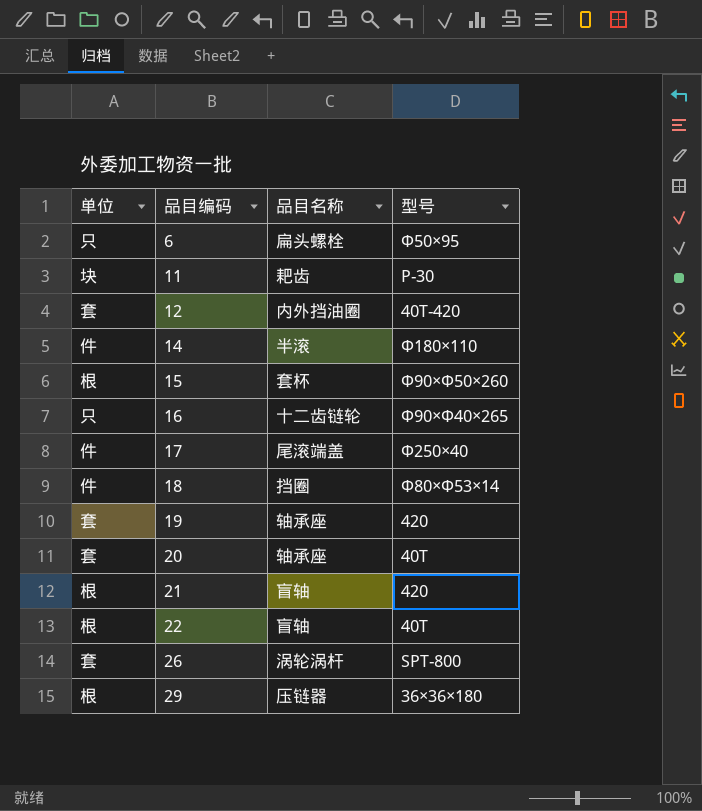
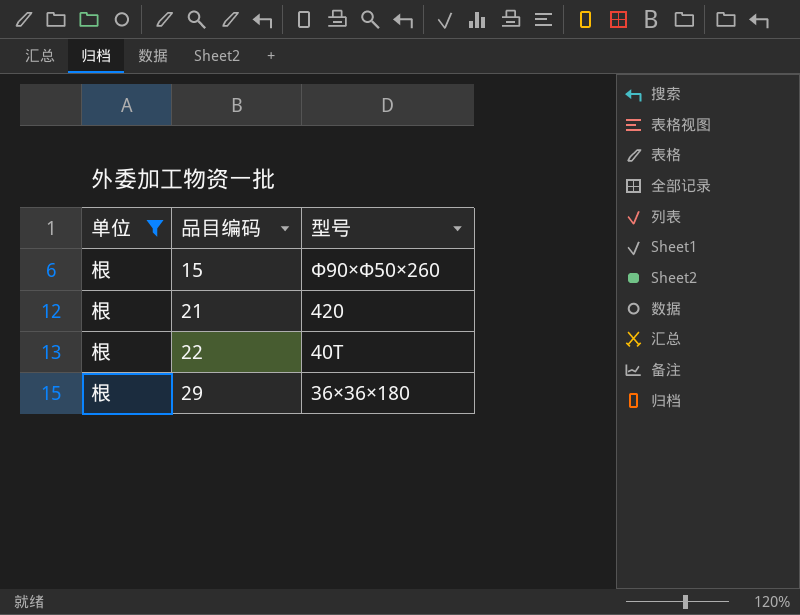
filter: none -> 单位 = 根
column 品目名称 | position: 3 -> none

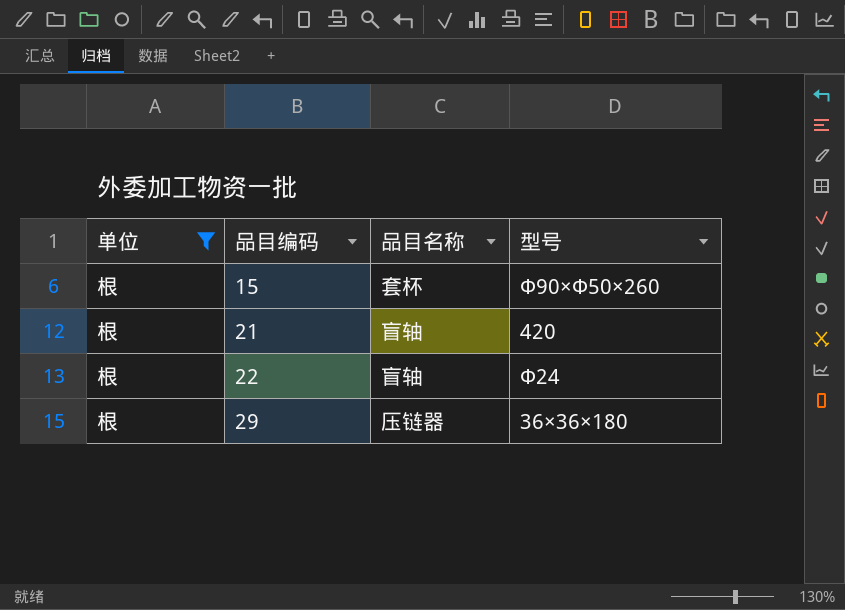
column 品目名称 | position: none -> 3
22 | 型号: 40T -> Φ24

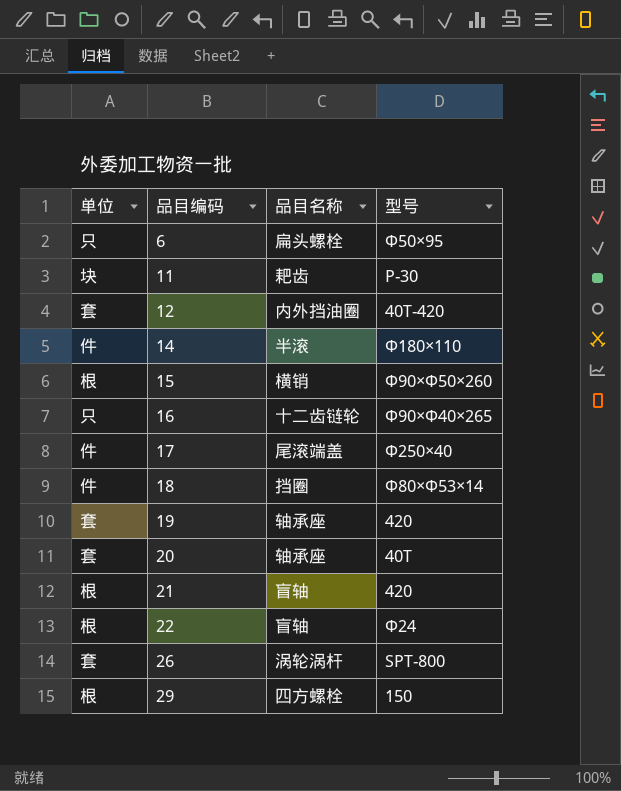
filter: 单位 = 根 -> none
15 | 品目名称: 套杯 -> 横销
29 | 品目名称: 压链器 -> 四方螺栓
29 | 型号: 36×36×180 -> 150

